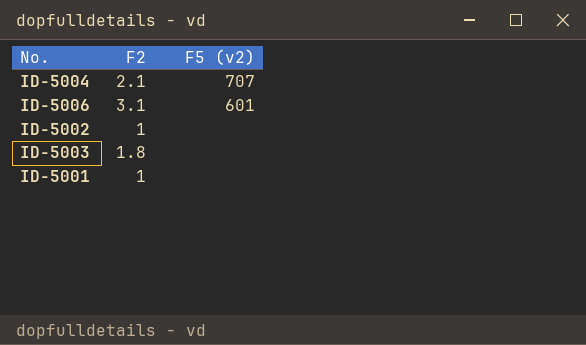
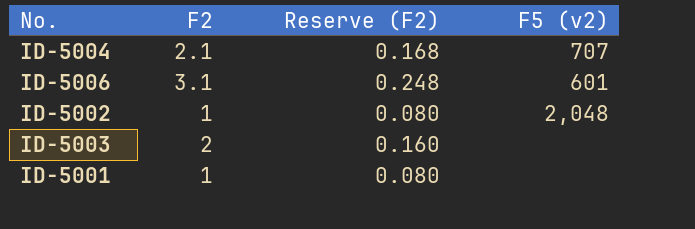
column Reserve (F2) | formula: none -> [F2] * 0.08
ID-5002 | F5 (v2): none -> 2,048
ID-5003 | F2: 1.8 -> 2

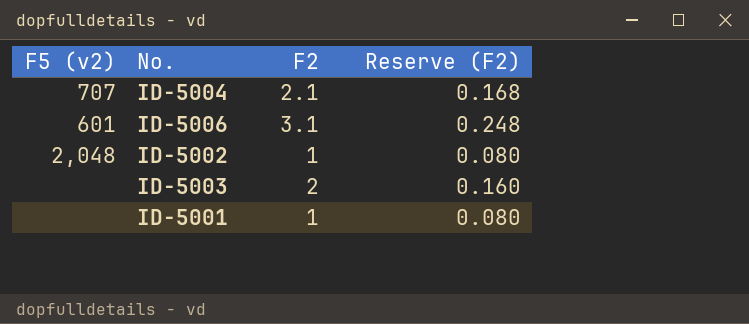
column F5 (v2) | position: 4 -> 1

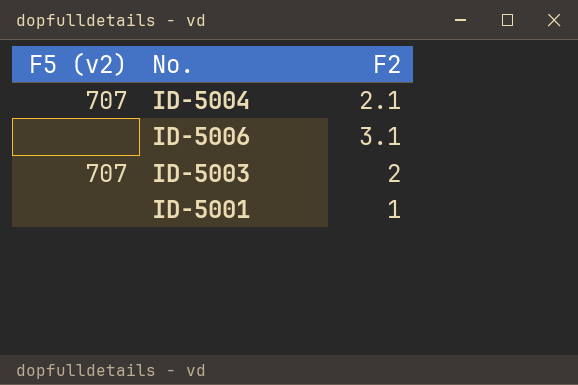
column Reserve (F2) | formula: [F2] * 0.08 -> none
row ID-5002: 2,048 | 1 | 0.080 -> none
ID-5006 | F5 (v2): 601 -> none
ID-5003 | F5 (v2): none -> 707

